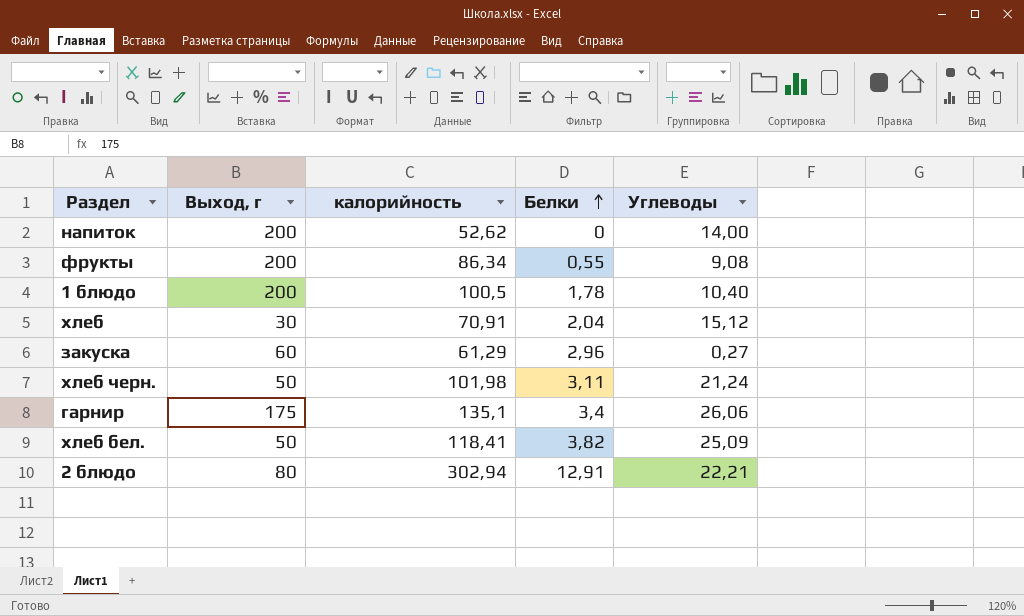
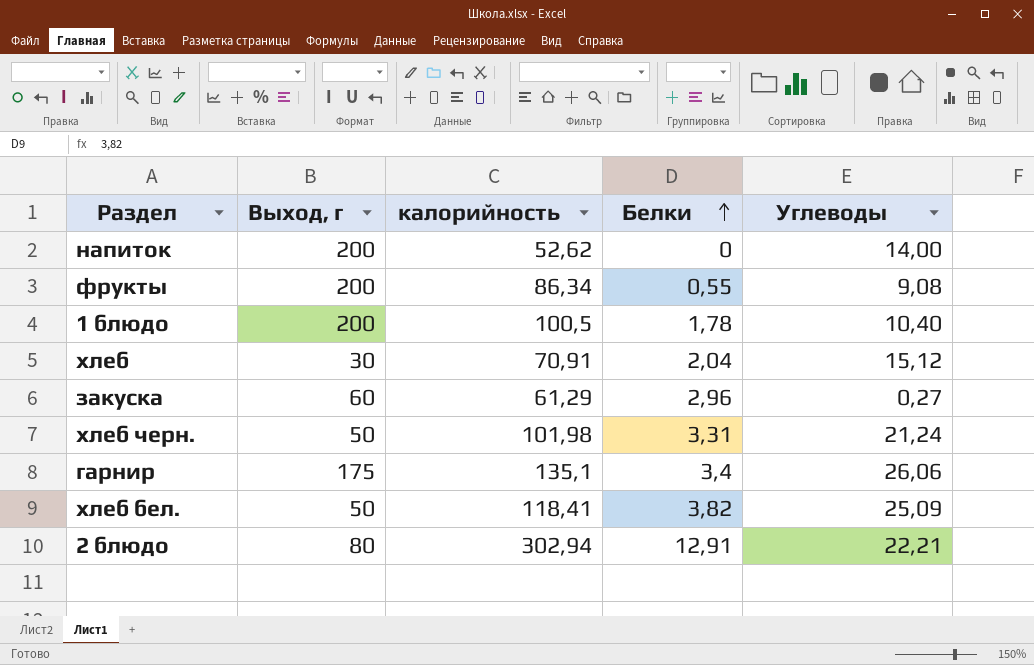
хлеб черн. | Белки: 3,11 -> 3,31

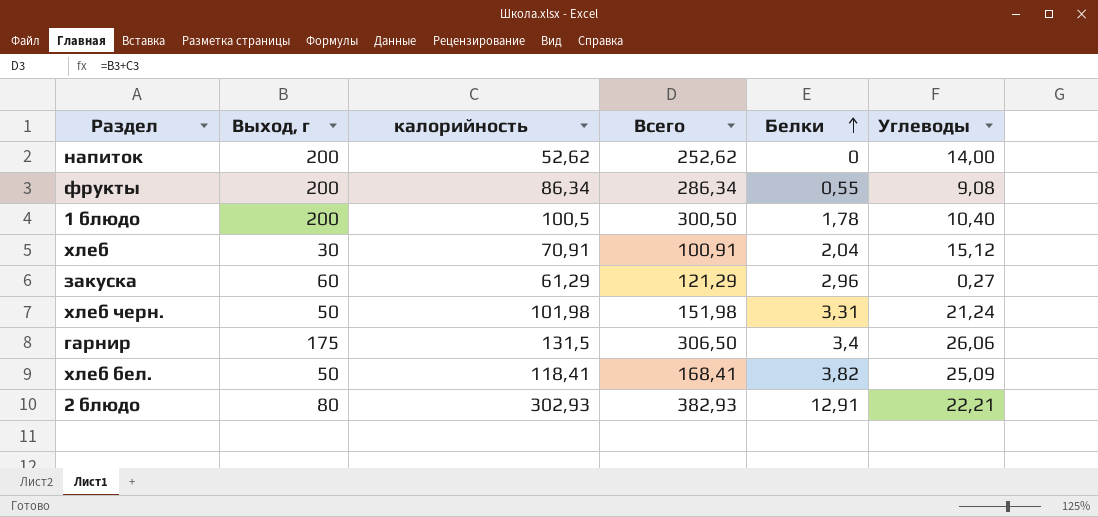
column Всего | formula: none -> [Выход, г] + [калорийность]
гарнир | калорийность: 135,1 -> 131,5
2 блюдо | калорийность: 302,94 -> 302,93

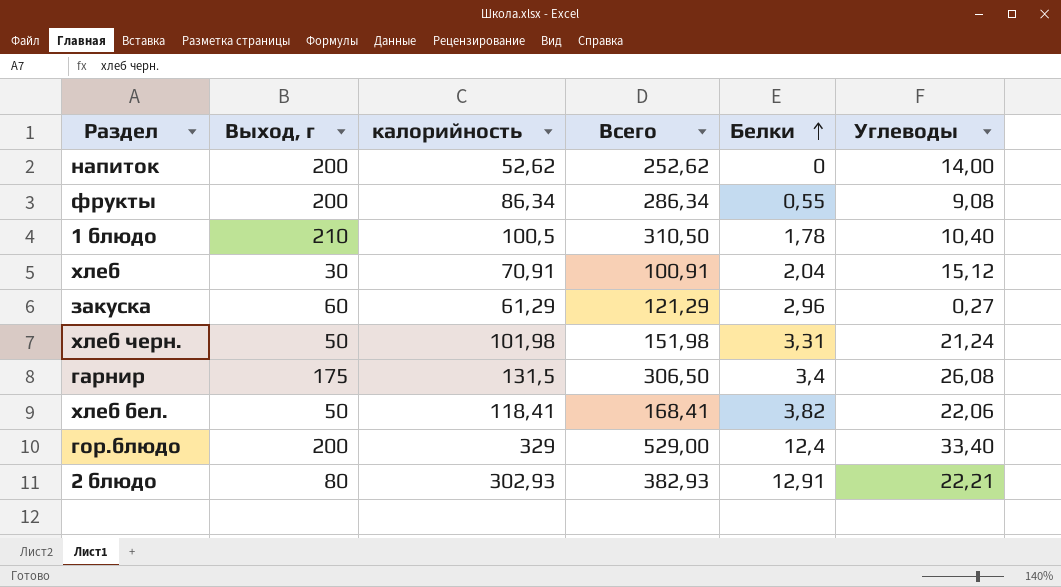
1 блюдо | Выход, г: 200 -> 210
1 блюдо | Всего: 300,50 -> 310,50
гарнир | Углеводы: 26,06 -> 26,08
хлеб бел. | Углеводы: 25,09 -> 22,06
row гор.блюдо: none -> 200 | 329 | 529,00 | 12,4 | 33,40

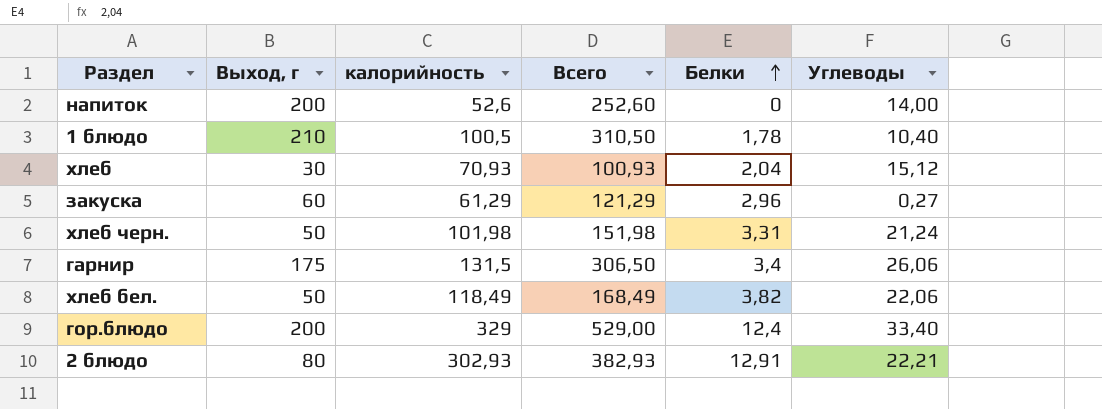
row фрукты: 200 | 86,34 | 286,34 | 0,55 | 9,08 -> none
напиток | калорийность: 52,62 -> 52,6
напиток | Всего: 252,62 -> 252,60
хлеб | калорийность: 70,91 -> 70,93
хлеб | Всего: 100,91 -> 100,93
гарнир | Углеводы: 26,08 -> 26,06
хлеб бел. | калорийность: 118,41 -> 118,49
хлеб бел. | Всего: 168,41 -> 168,49

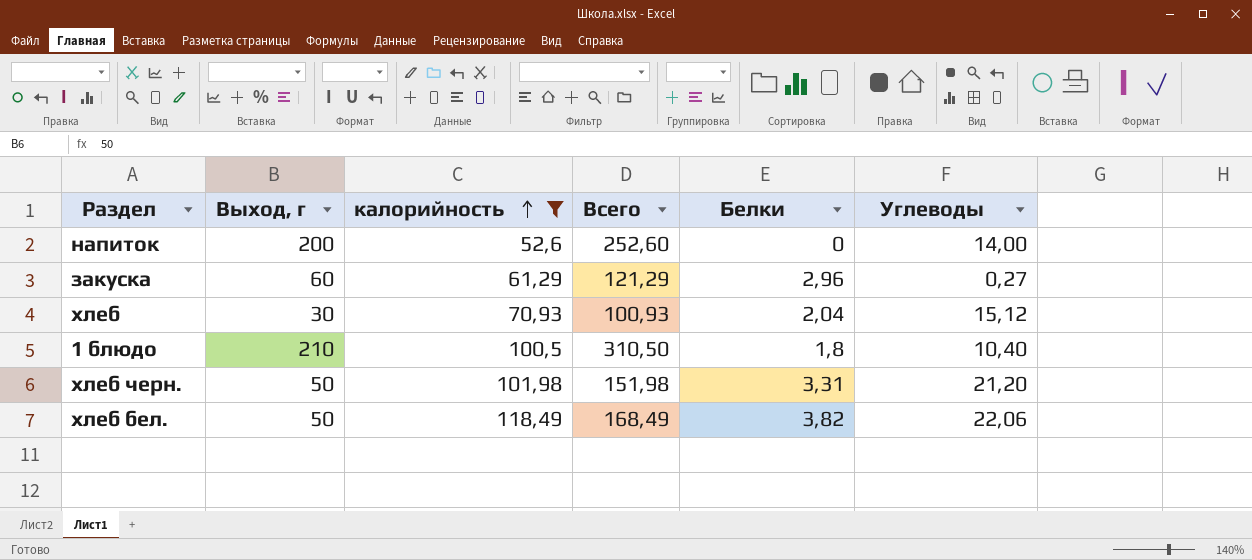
filter: none -> калорийность <= 118,49
row order: Белки ascending -> калорийность ascending
1 блюдо | Белки: 1,78 -> 1,8
хлеб черн. | Углеводы: 21,24 -> 21,20

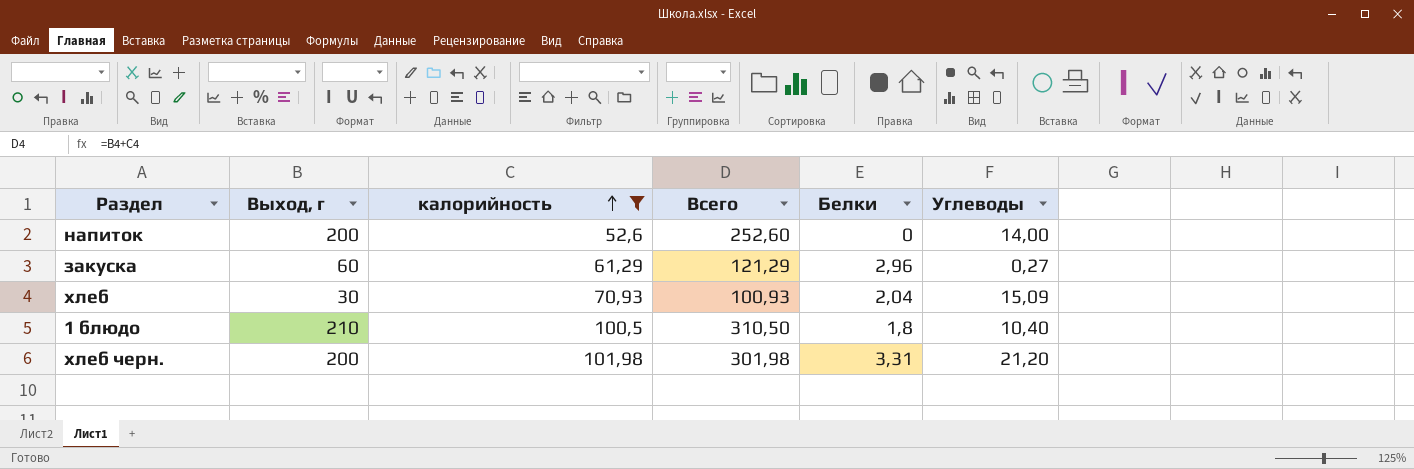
row хлеб бел.: 50 | 118,49 | 168,49 | 3,82 | 22,06 -> none
хлеб | Углеводы: 15,12 -> 15,09
хлеб черн. | Выход, г: 50 -> 200
хлеб черн. | Всего: 151,98 -> 301,98

